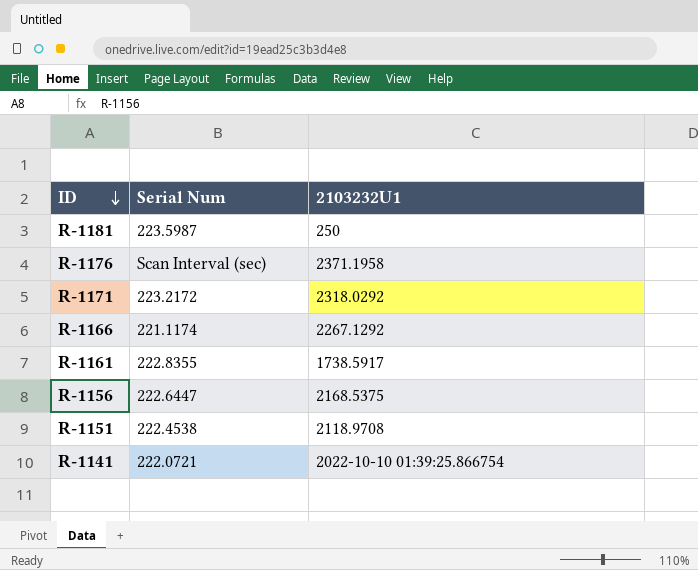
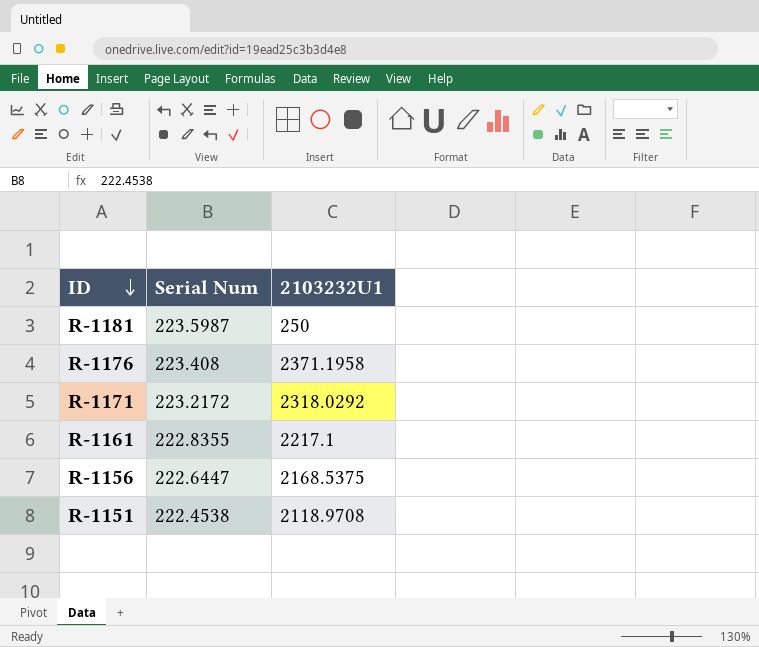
row R-1166: 221.1174 | 2267.1292 -> none
row R-1141: 222.0721 | 2022-10-10 01:39:25.866754 -> none
R-1176 | Serial Num: Scan Interval (sec) -> 223.408
R-1161 | 2103232U1: 1738.5917 -> 2217.1

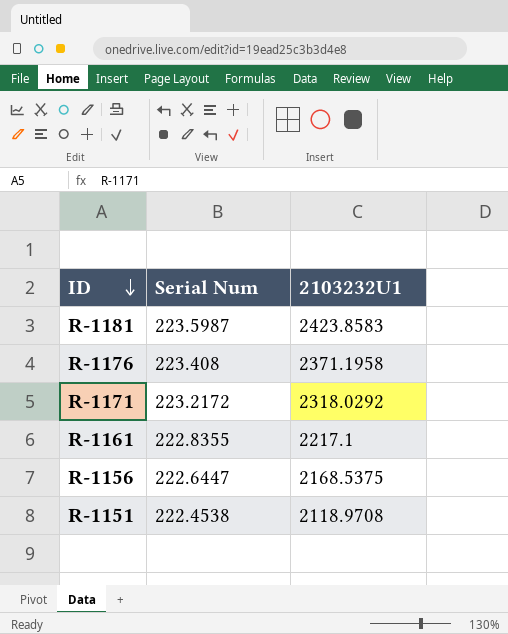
R-1181 | 2103232U1: 250 -> 2423.8583

